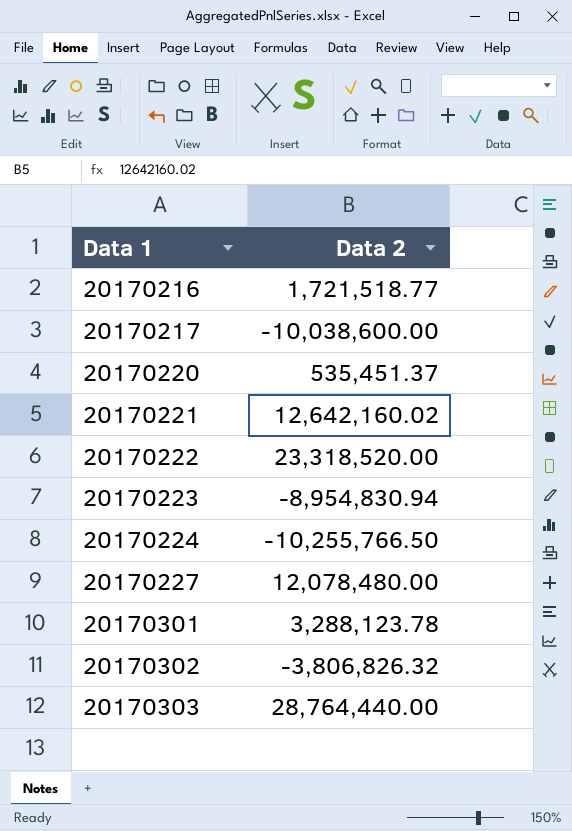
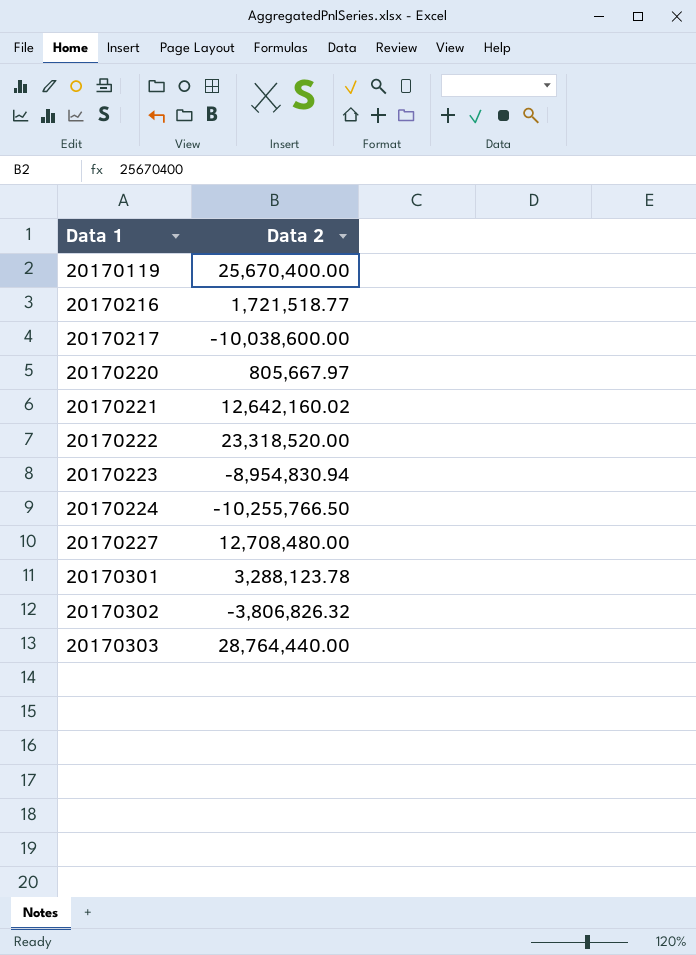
row 20170119: none -> 25,670,400.00
20170220 | Data 2: 535,451.37 -> 805,667.97
20170227 | Data 2: 12,078,480.00 -> 12,708,480.00

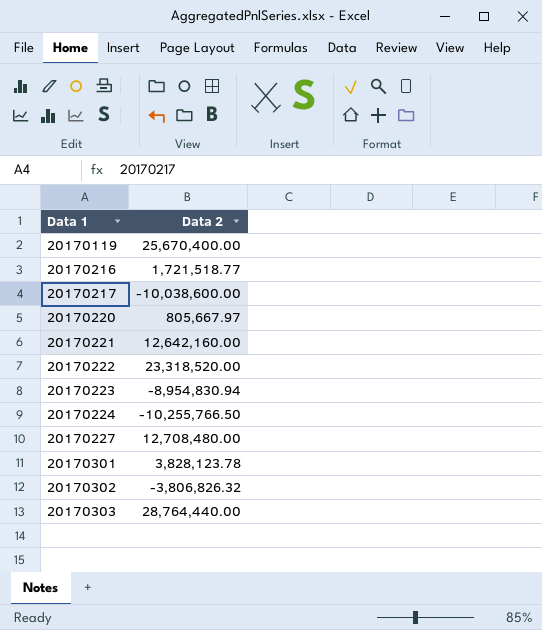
20170221 | Data 2: 12,642,160.02 -> 12,642,160.00
20170301 | Data 2: 3,288,123.78 -> 3,828,123.78

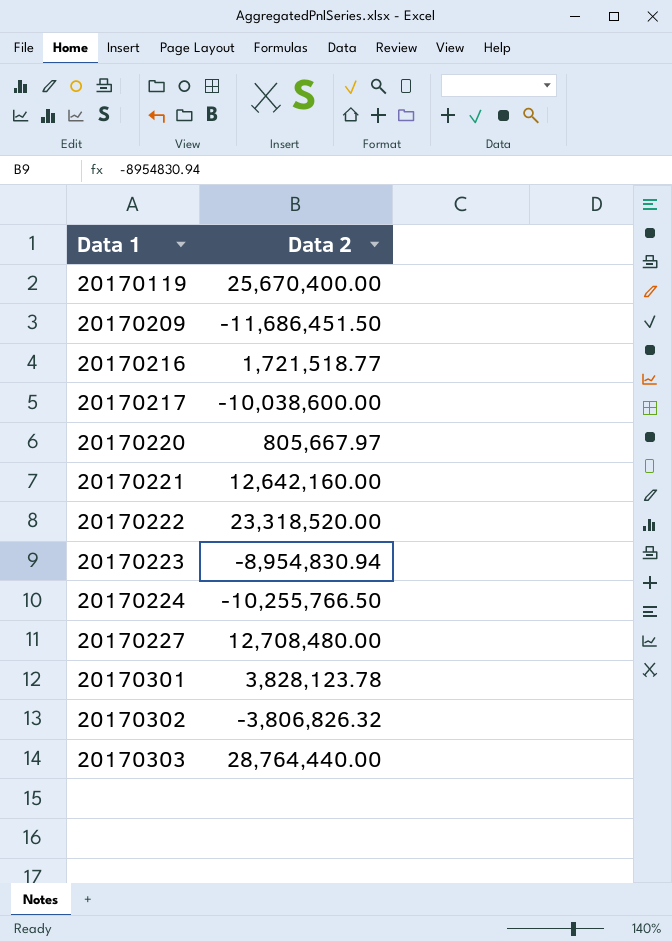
row 20170209: none -> -11,686,451.50

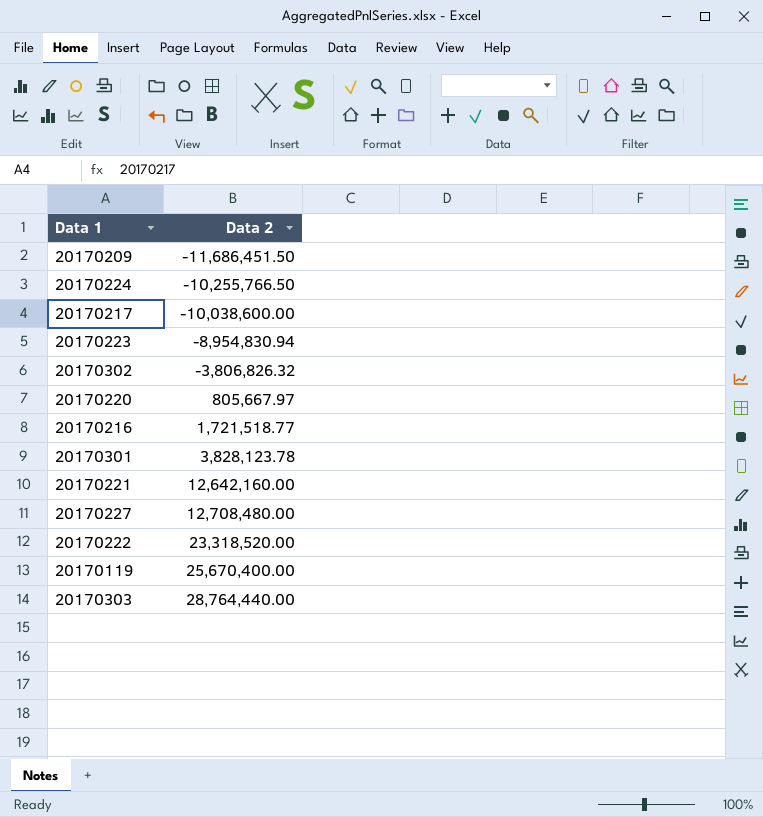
row order: Data 1 ascending -> Data 2 ascending

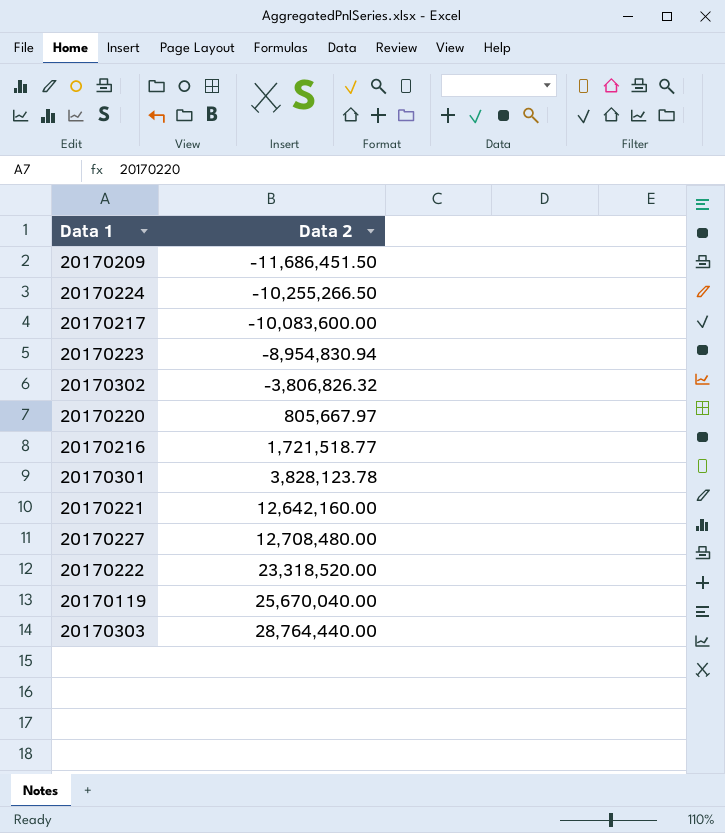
20170224 | Data 2: -10,255,766.50 -> -10,255,266.50
20170217 | Data 2: -10,038,600.00 -> -10,083,600.00
20170119 | Data 2: 25,670,400.00 -> 25,670,040.00

